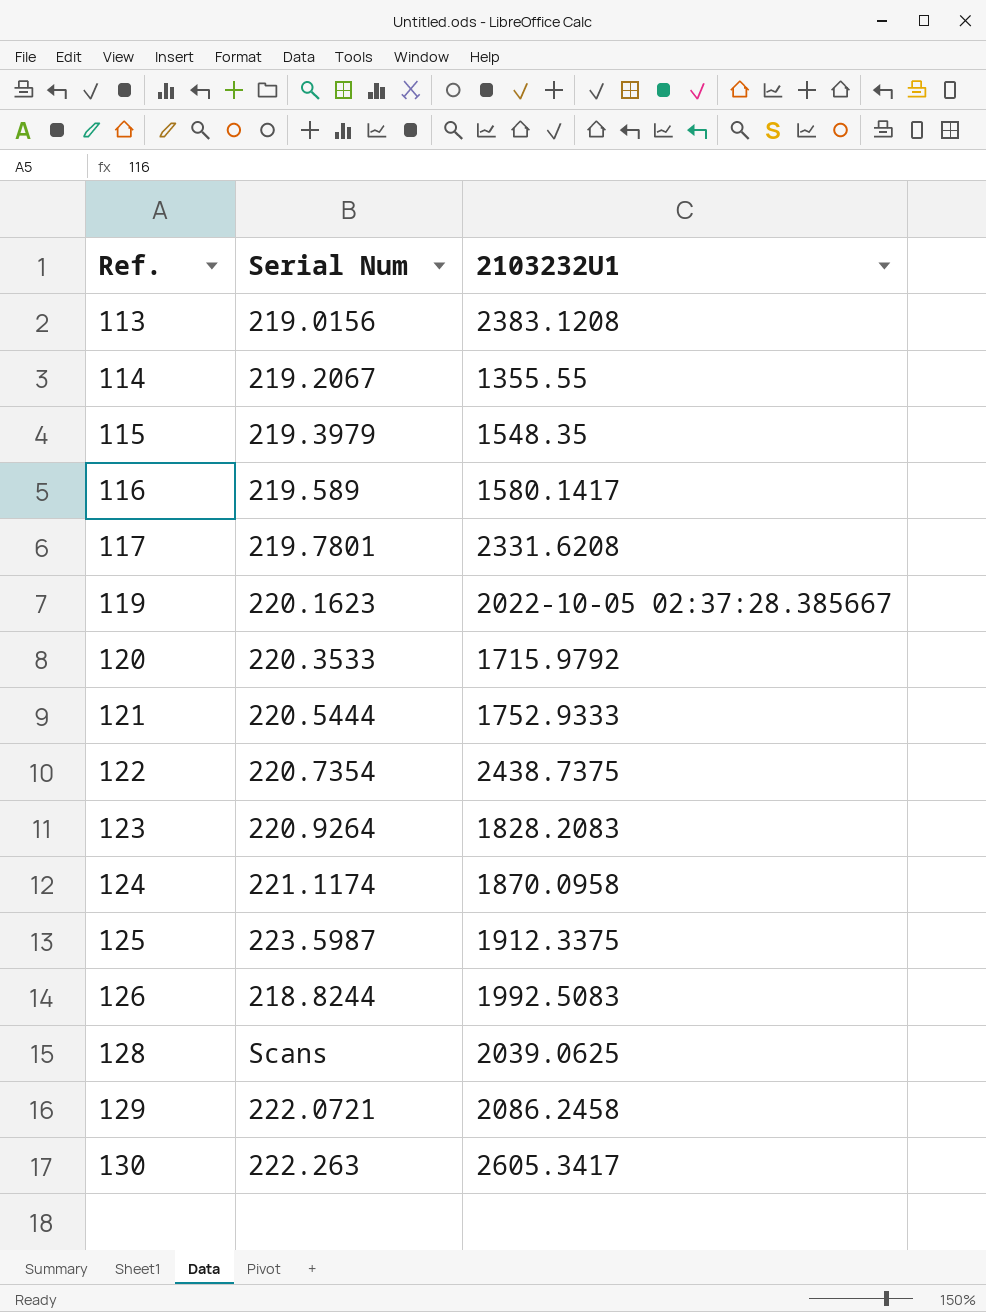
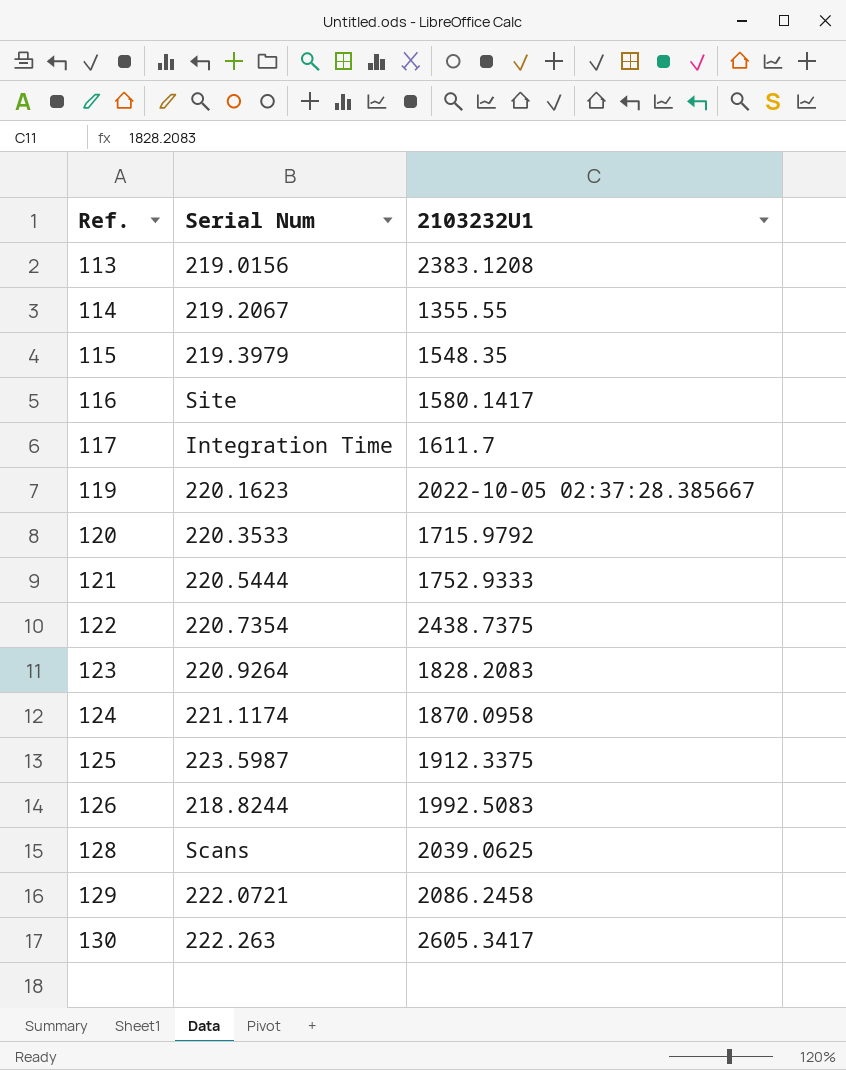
116 | Serial Num: 219.589 -> Site
117 | Serial Num: 219.7801 -> Integration Time
117 | 2103232U1: 2331.6208 -> 1611.7

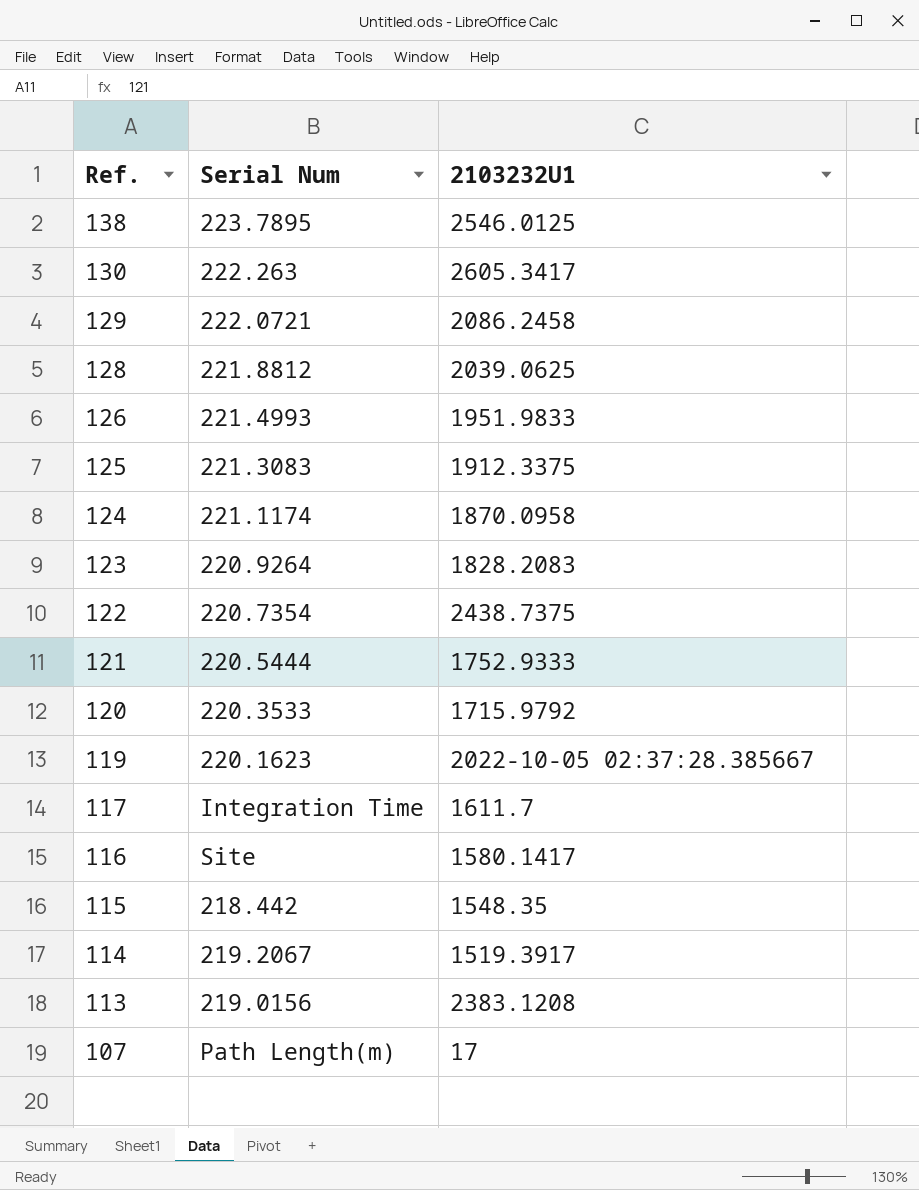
row order: Ref. ascending -> Ref. descending
row 138: none -> 223.7895 | 2546.0125
128 | Serial Num: Scans -> 221.8812
126 | Serial Num: 218.8244 -> 221.4993
126 | 2103232U1: 1992.5083 -> 1951.9833
125 | Serial Num: 223.5987 -> 221.3083
115 | Serial Num: 219.3979 -> 218.442
114 | 2103232U1: 1355.55 -> 1519.3917
row 107: none -> Path Length(m) | 17

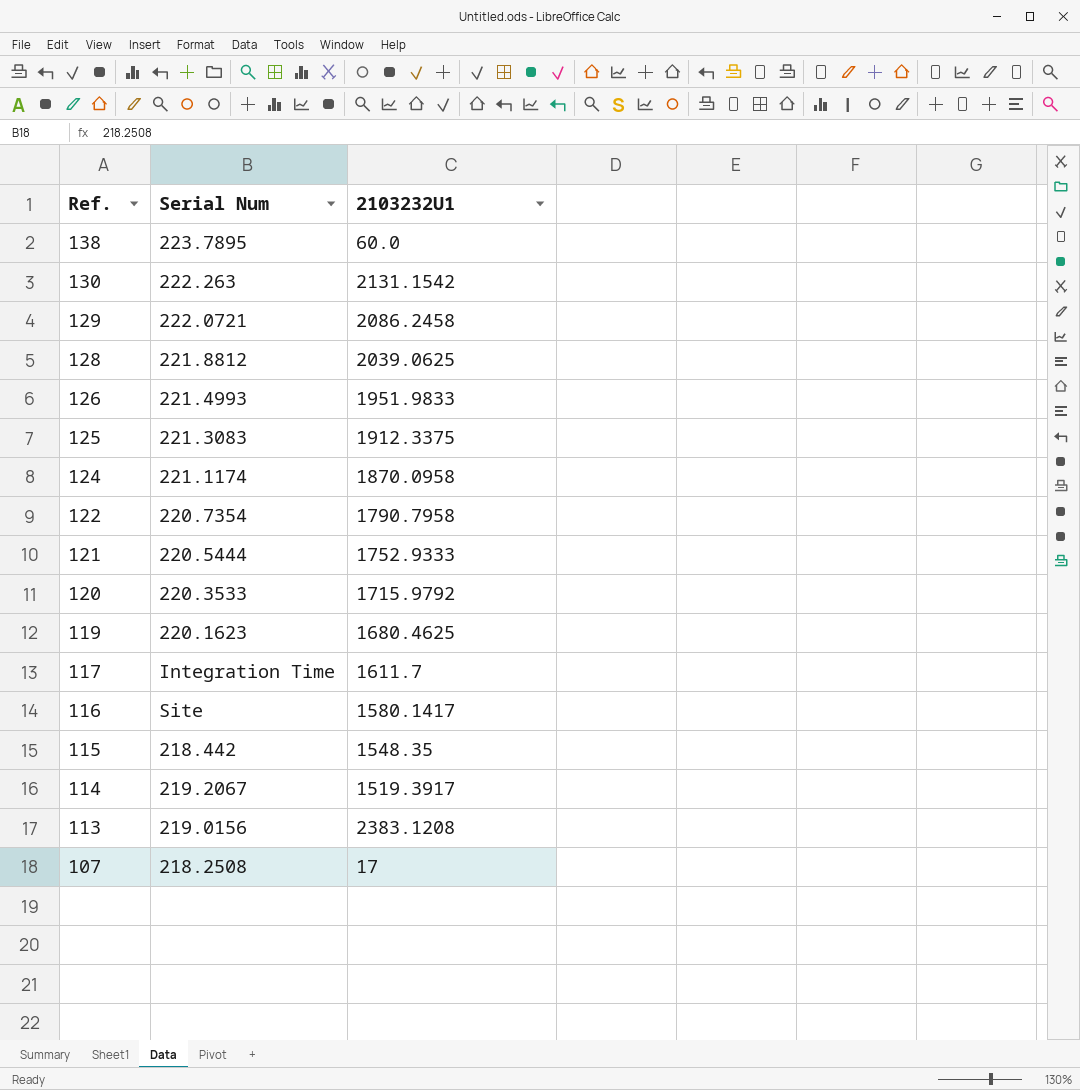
row 123: 220.9264 | 1828.2083 -> none
138 | 2103232U1: 2546.0125 -> 60.0
130 | 2103232U1: 2605.3417 -> 2131.1542
122 | 2103232U1: 2438.7375 -> 1790.7958
119 | 2103232U1: 2022-10-05 02:37:28.385667 -> 1680.4625
107 | Serial Num: Path Length(m) -> 218.2508

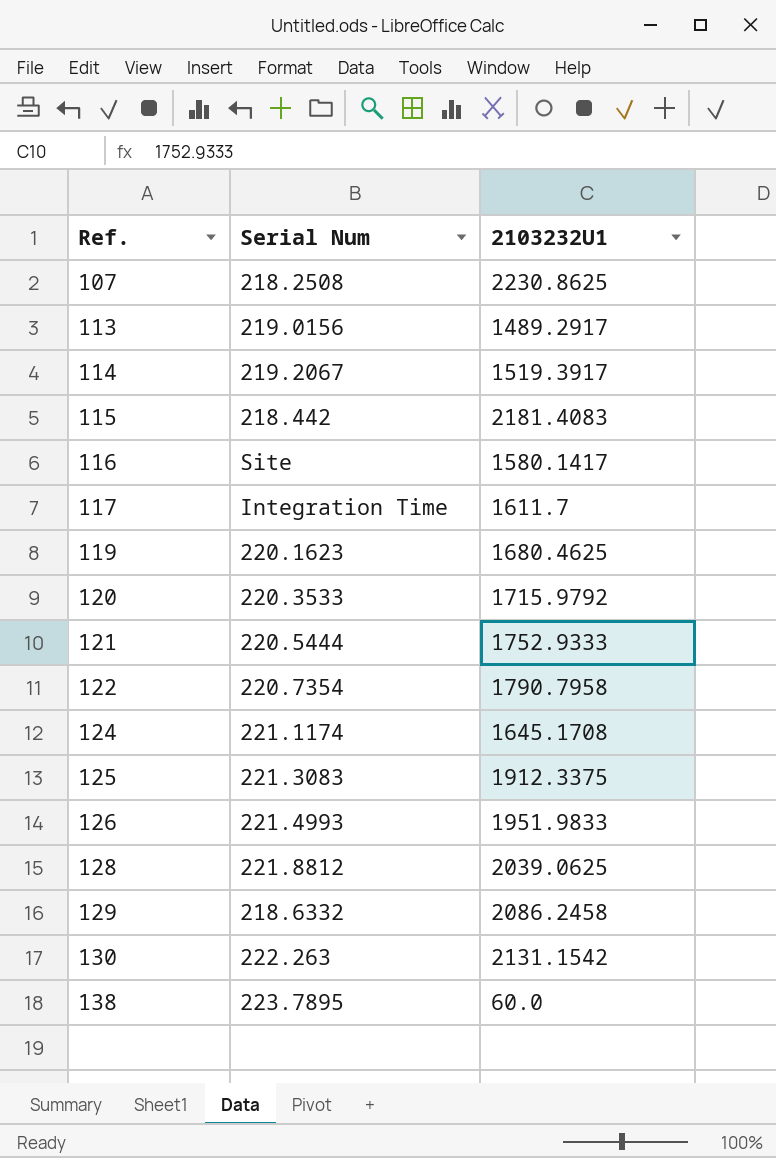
row order: Ref. descending -> Ref. ascending
107 | 2103232U1: 17 -> 2230.8625
113 | 2103232U1: 2383.1208 -> 1489.2917
115 | 2103232U1: 1548.35 -> 2181.4083
124 | 2103232U1: 1870.0958 -> 1645.1708
129 | Serial Num: 222.0721 -> 218.6332

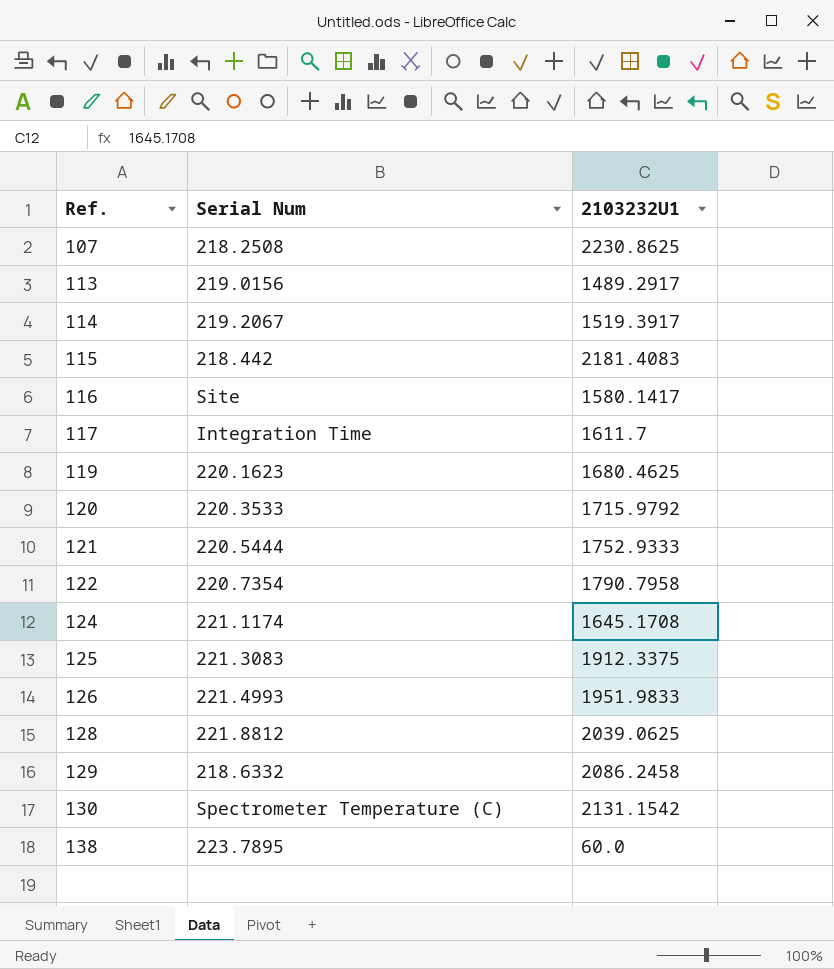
130 | Serial Num: 222.263 -> Spectrometer Temperature (C)

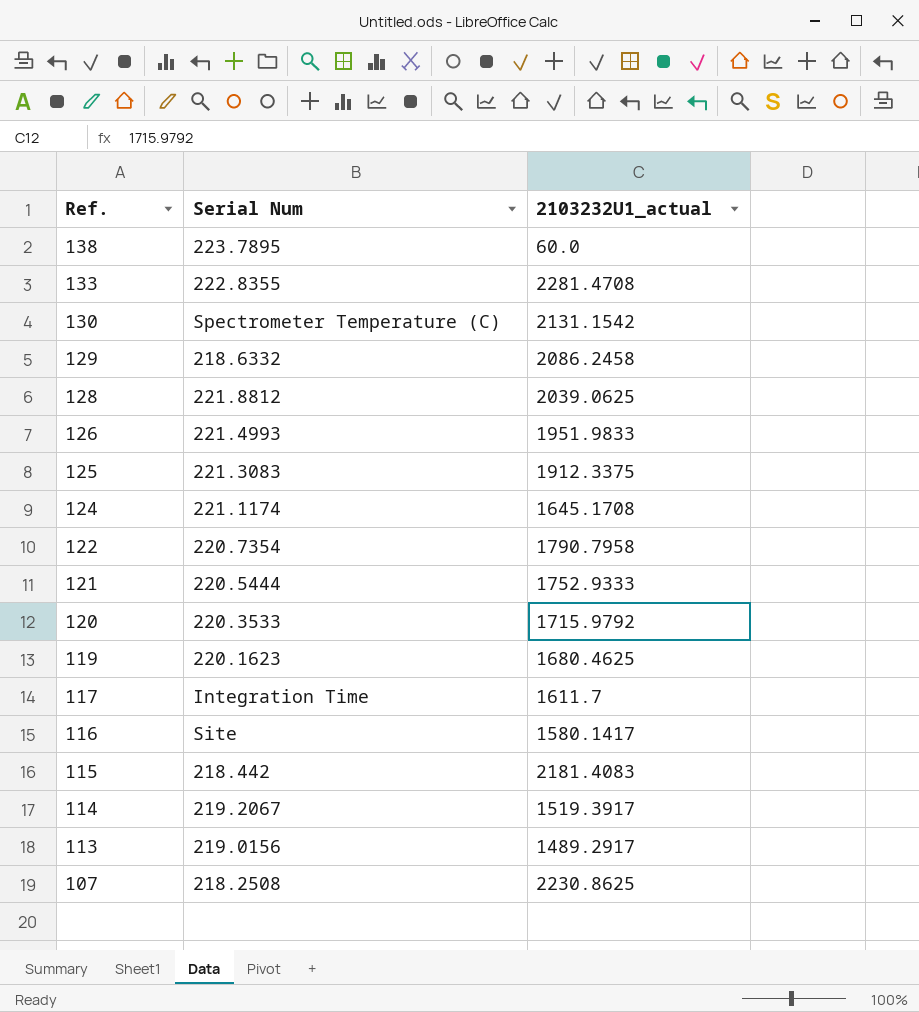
row order: Ref. ascending -> Ref. descending
column name: 2103232U1 -> 2103232U1_actual
row 133: none -> 222.8355 | 2281.4708

